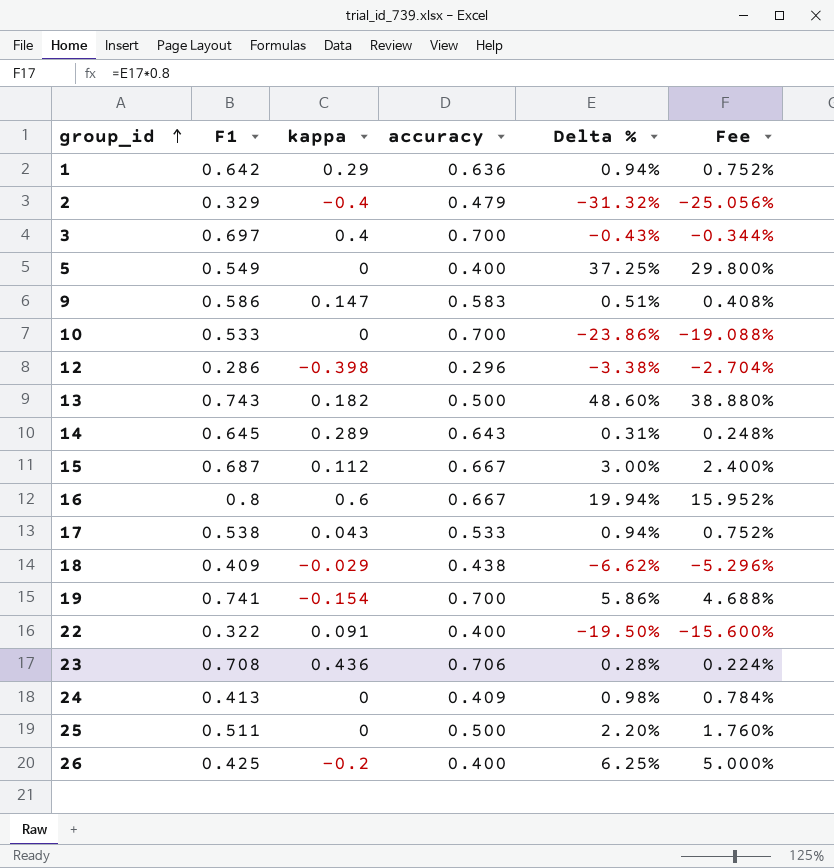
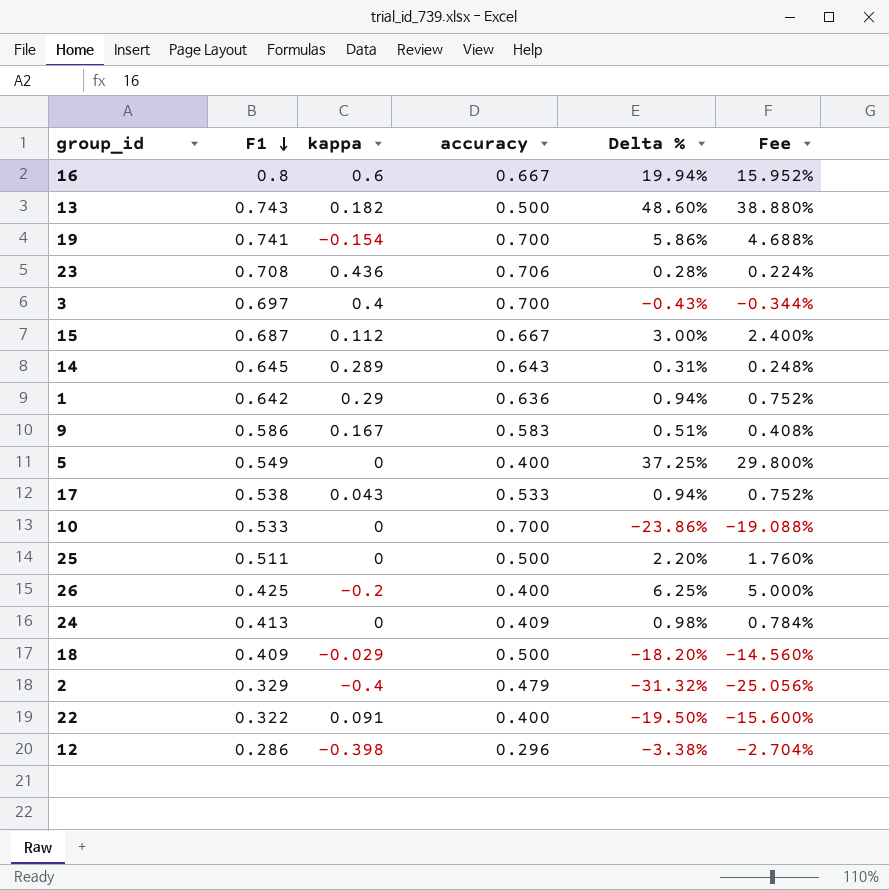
row order: group_id ascending -> F1 descending
9 | kappa: 0.147 -> 0.167
18 | accuracy: 0.438 -> 0.500
18 | Delta %: -6.62% -> -18.20%
18 | Fee: -5.296% -> -14.560%

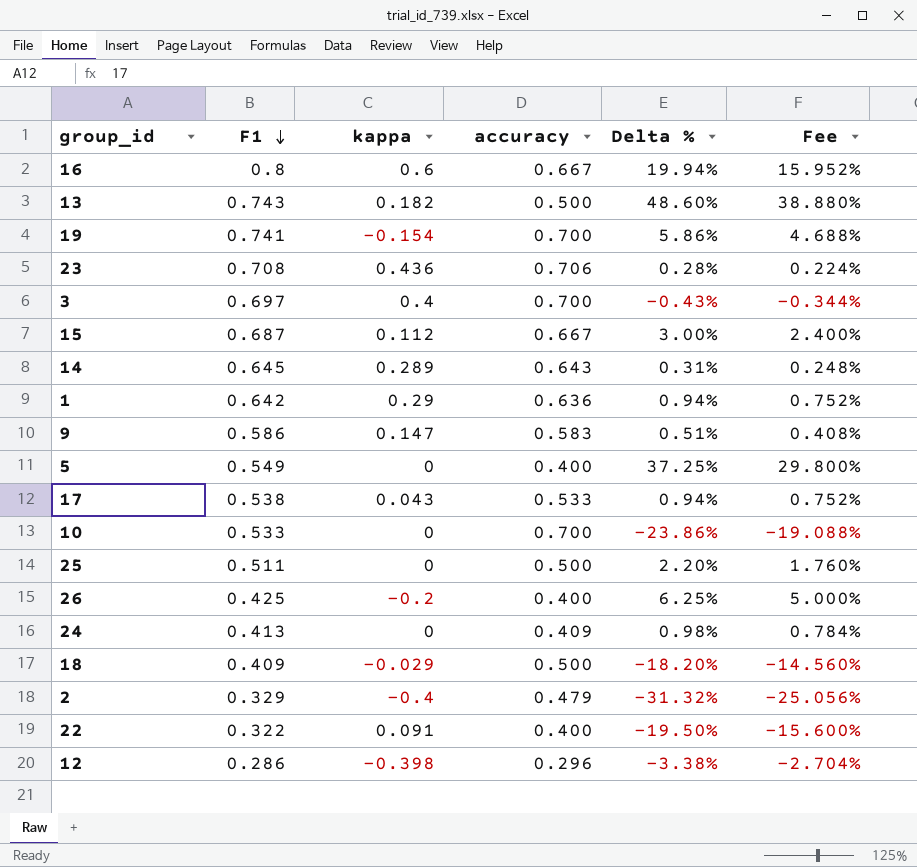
9 | kappa: 0.167 -> 0.147

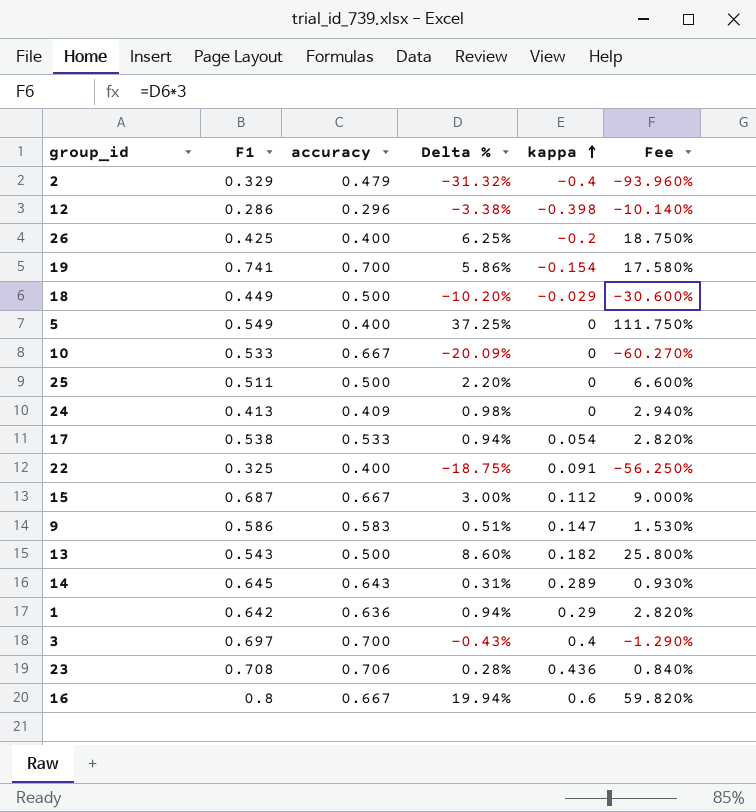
row order: F1 descending -> kappa ascending
column kappa | position: 3 -> 5
column Fee | formula: [Delta %] * 0.8 -> [Delta %] * 3
18 | F1: 0.409 -> 0.449
18 | Delta %: -18.20% -> -10.20%
10 | accuracy: 0.700 -> 0.667
10 | Delta %: -23.86% -> -20.09%
17 | kappa: 0.043 -> 0.054
22 | F1: 0.322 -> 0.325
22 | Delta %: -19.50% -> -18.75%
13 | F1: 0.743 -> 0.543
13 | Delta %: 48.60% -> 8.60%

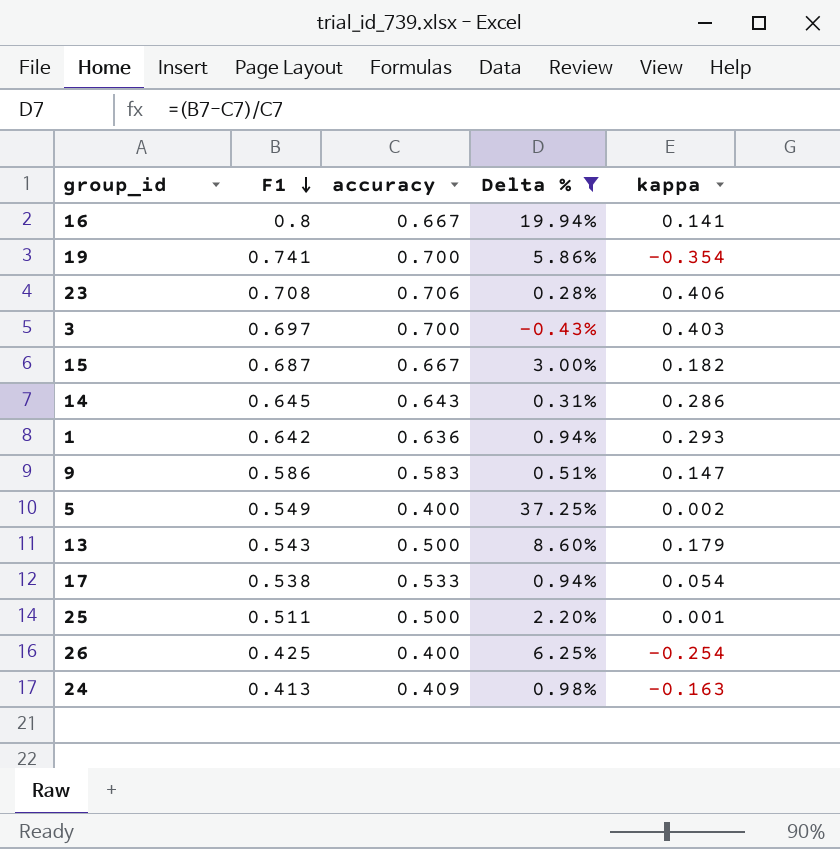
filter: none -> Delta % >= -0.43%
row order: kappa ascending -> F1 descending
column Fee | formula: [Delta %] * 3 -> none
16 | kappa: 0.6 -> 0.141
19 | kappa: -0.154 -> -0.354
23 | kappa: 0.436 -> 0.406
3 | kappa: 0.4 -> 0.403
15 | kappa: 0.112 -> 0.182
14 | kappa: 0.289 -> 0.286
1 | kappa: 0.29 -> 0.293
5 | kappa: 0 -> 0.002
13 | kappa: 0.182 -> 0.179
25 | kappa: 0 -> 0.001
26 | kappa: -0.2 -> -0.254
24 | kappa: 0 -> -0.163

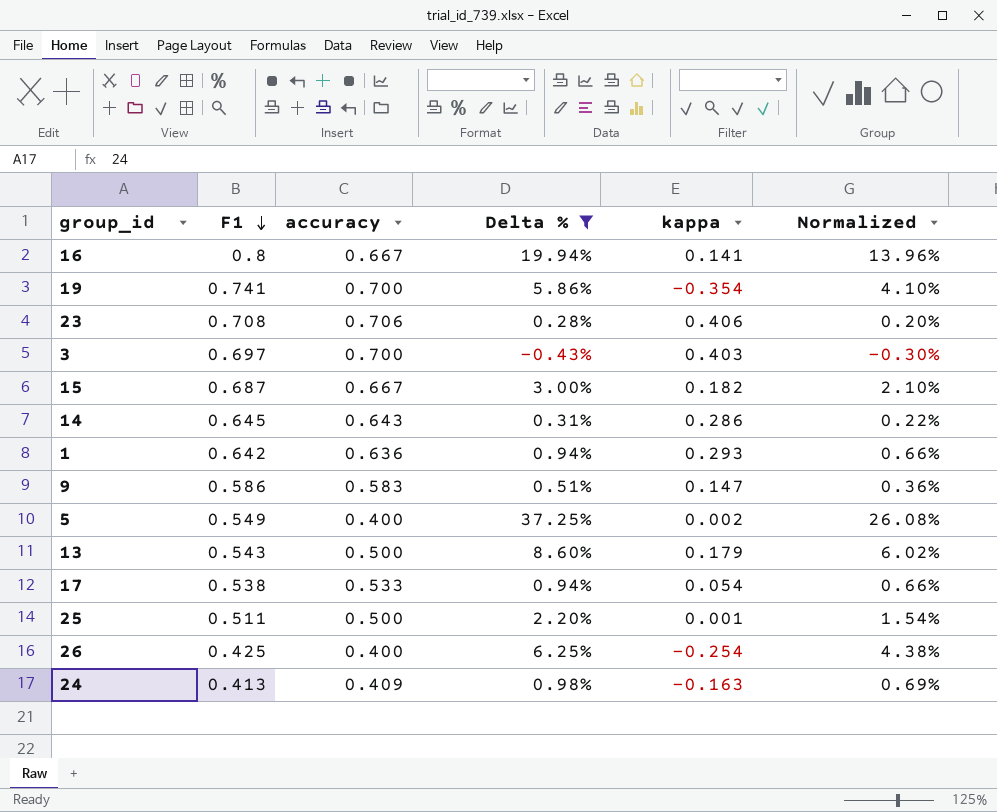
column Normalized | formula: none -> [Delta %] * 0.7

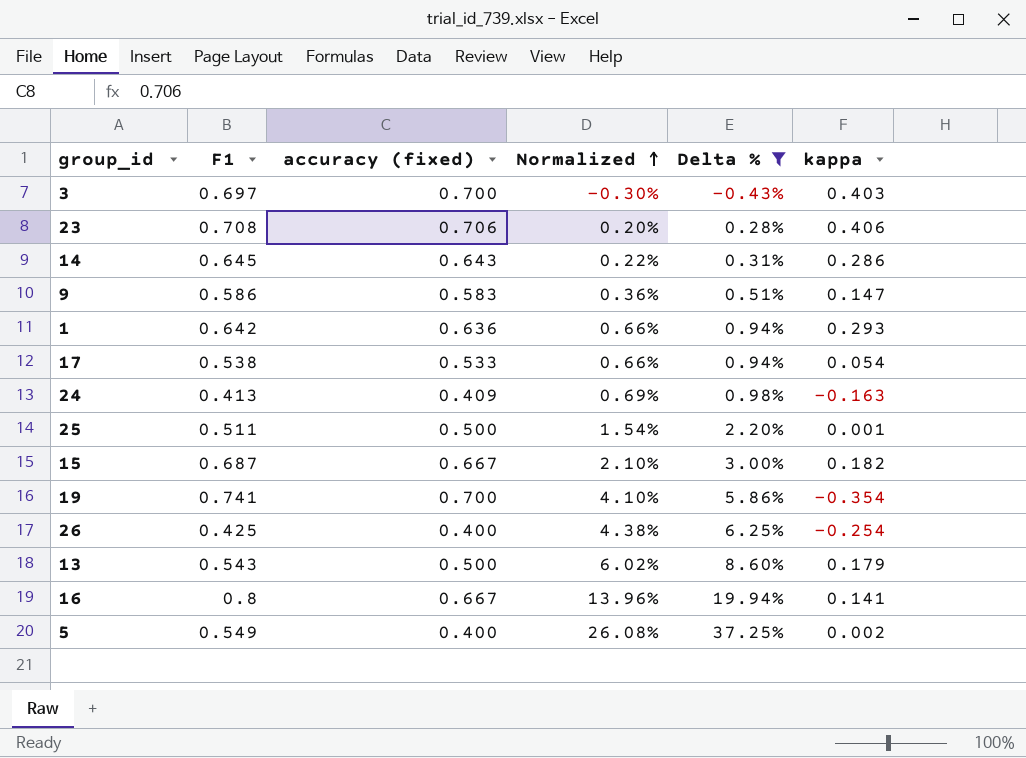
row order: F1 descending -> Normalized ascending
column name: accuracy -> accuracy (fixed)
column Normalized | position: 6 -> 4

